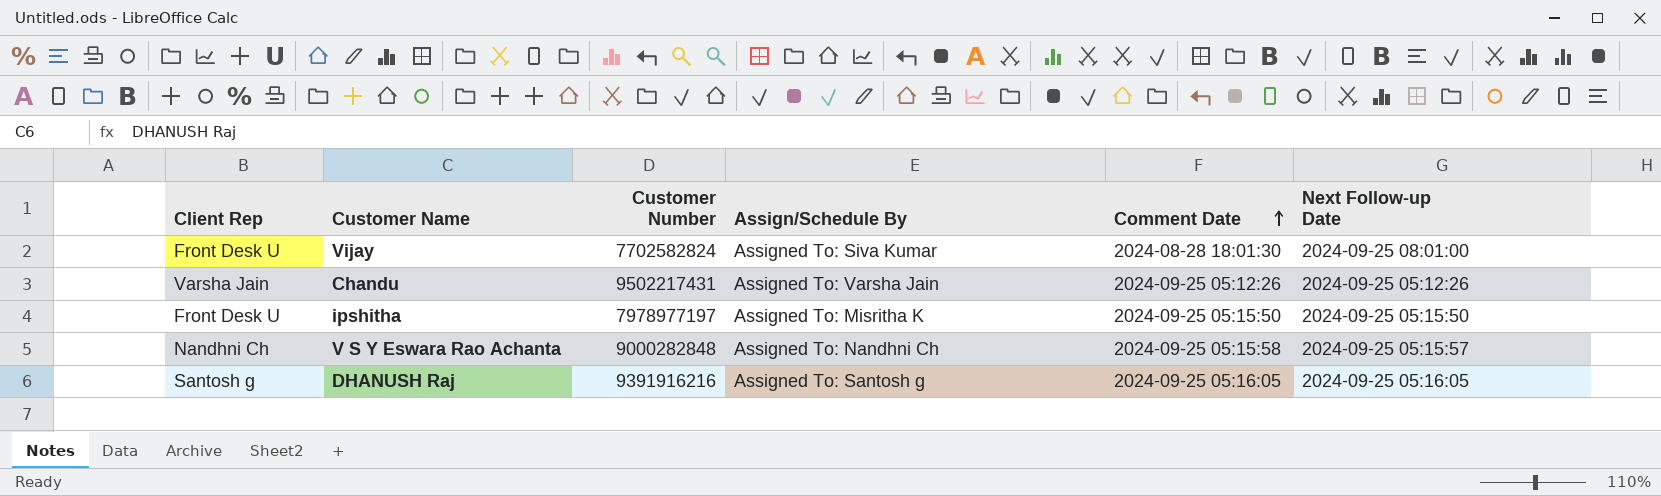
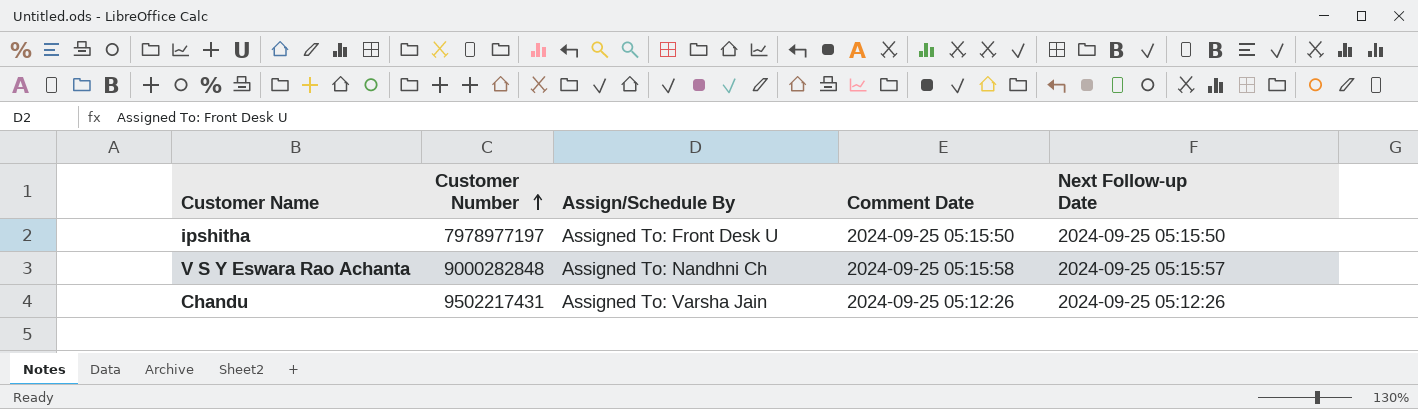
row order: Comment Date ascending -> Customer Number ascending
column Client Rep | position: 1 -> none
row Vijay: Front Desk U | 7702582824 | Assigned To: Siva Kumar | 2024-08-28 18:01:30 | 2024-09-25 08:01:00 -> none
row DHANUSH Raj: Santosh g | 9391916216 | Assigned To: Santosh g | 2024-09-25 05:16:05 | 2024-09-25 05:16:05 -> none
ipshitha | Assign/Schedule By: Assigned To: Misritha K -> Assigned To: Front Desk U

